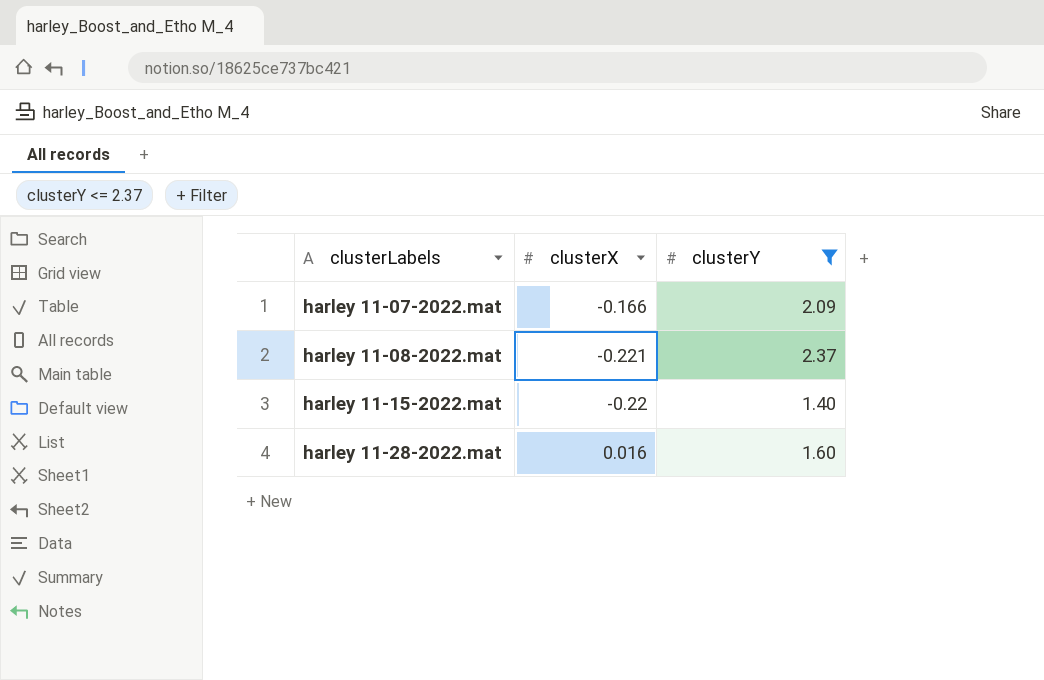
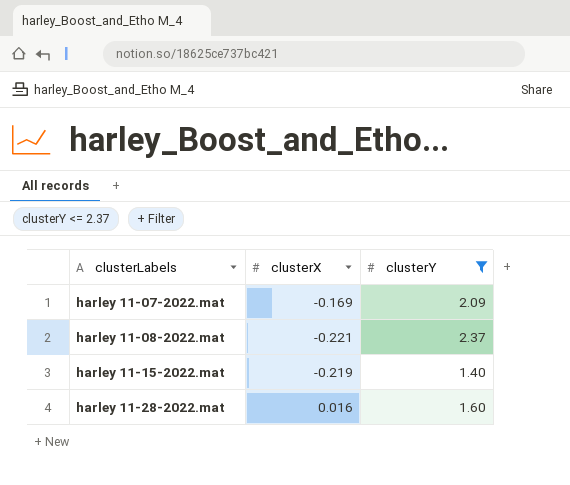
harley 11-07-2022.mat | clusterX: -0.166 -> -0.169
harley 11-15-2022.mat | clusterX: -0.22 -> -0.219

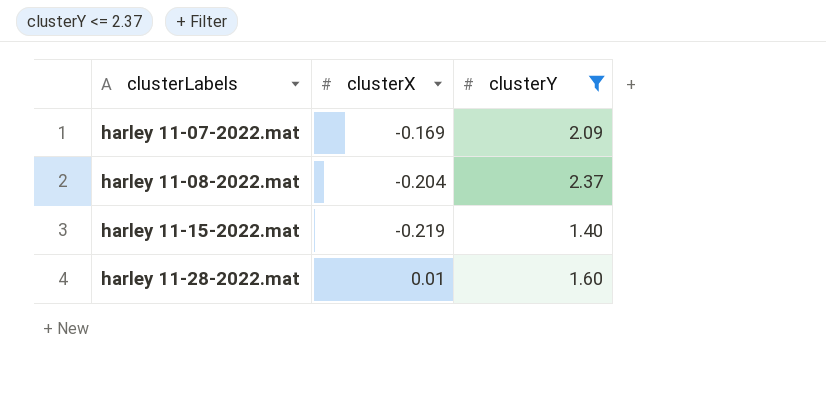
harley 11-08-2022.mat | clusterX: -0.221 -> -0.204
harley 11-28-2022.mat | clusterX: 0.016 -> 0.01

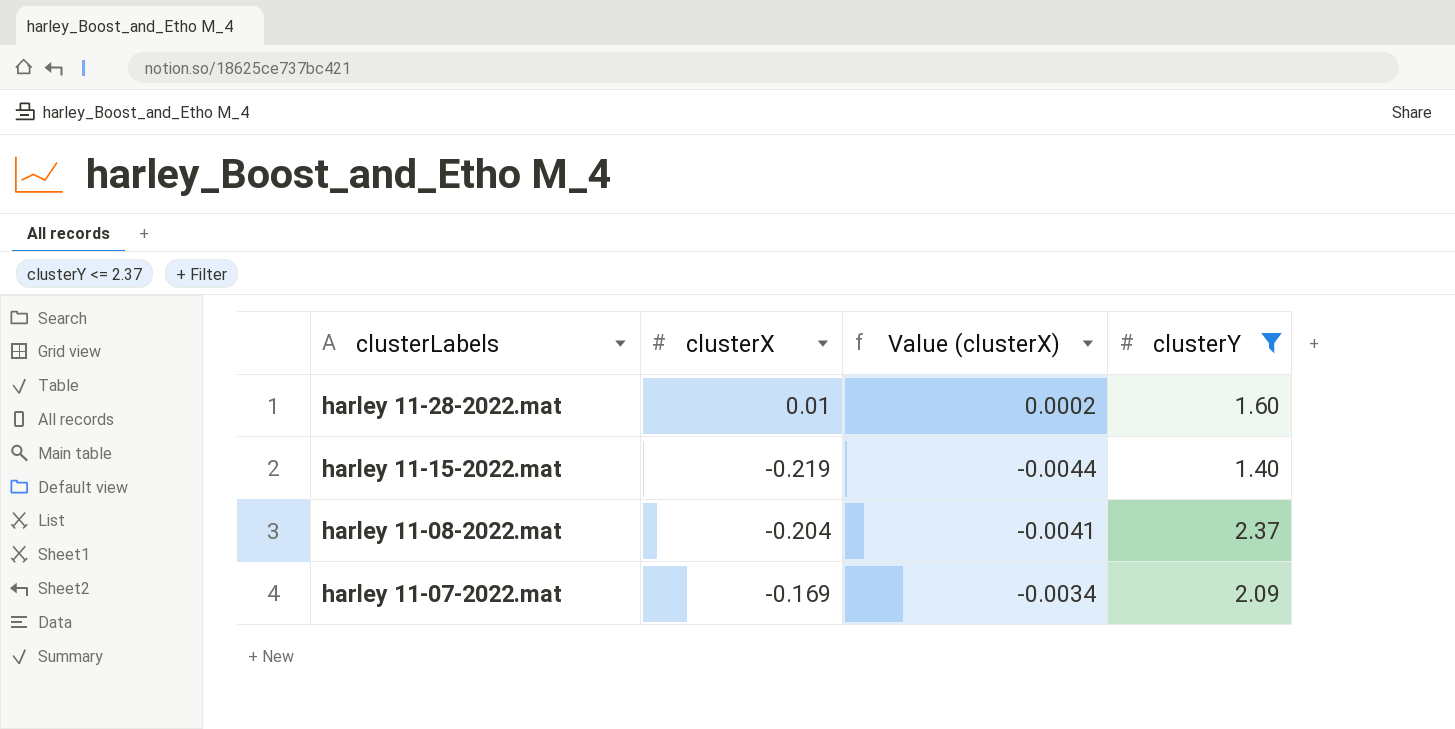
row order: clusterLabels ascending -> clusterLabels descending
column Value (clusterX) | formula: none -> [clusterX] * 0.02

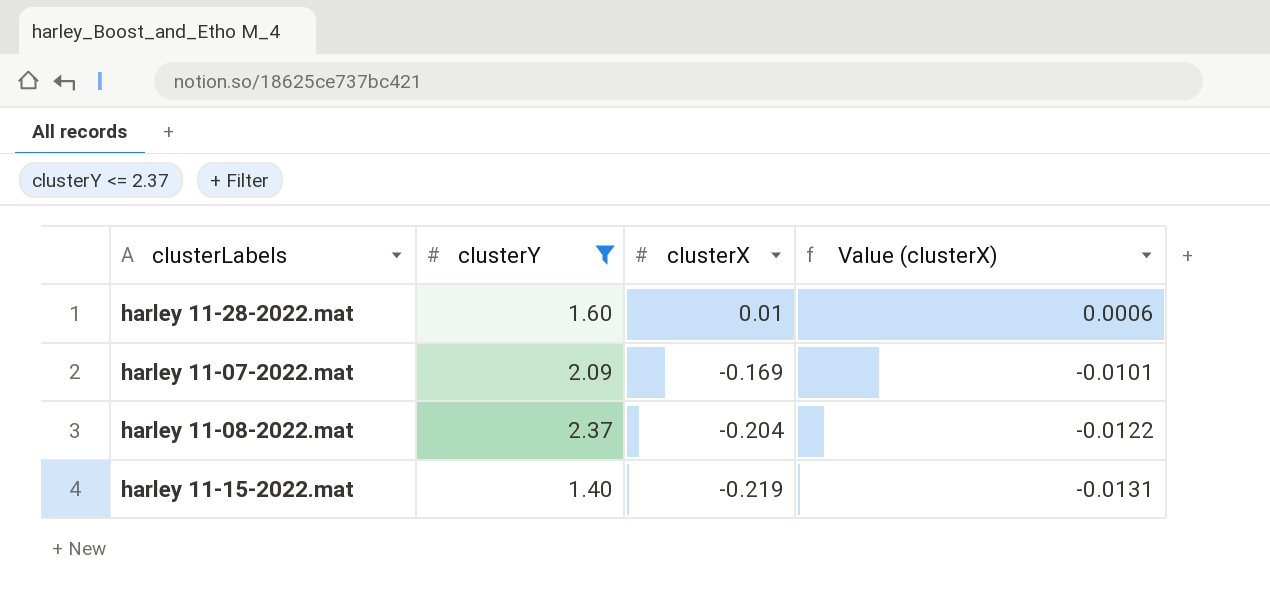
row order: clusterLabels descending -> clusterX descending
column clusterY | position: 4 -> 2
column Value (clusterX) | formula: [clusterX] * 0.02 -> [clusterX] * 0.06

